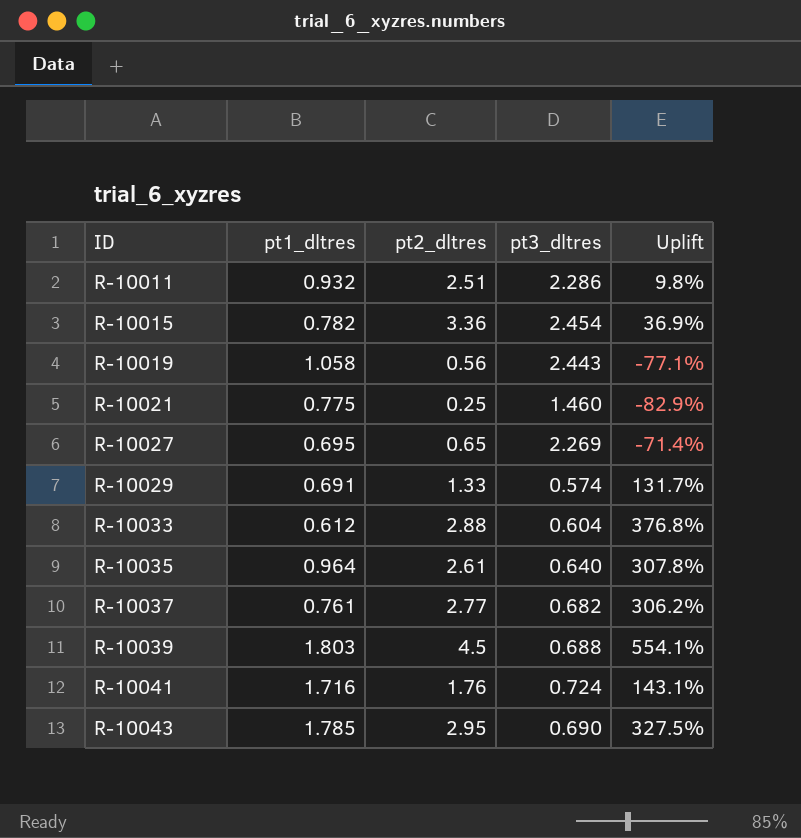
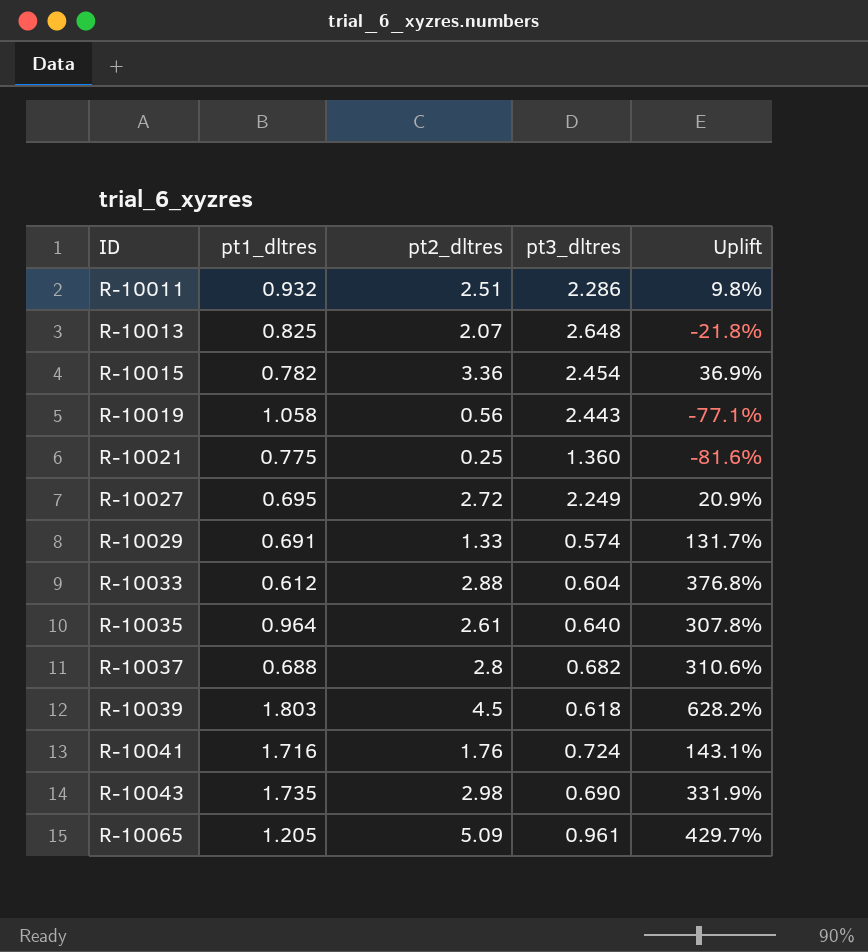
row R-10013: none -> 0.825 | 2.07 | 2.648 | -21.8%
R-10021 | pt3_dltres: 1.460 -> 1.360
R-10021 | Uplift: -82.9% -> -81.6%
R-10027 | pt2_dltres: 0.65 -> 2.72
R-10027 | pt3_dltres: 2.269 -> 2.249
R-10027 | Uplift: -71.4% -> 20.9%
R-10037 | pt1_dltres: 0.761 -> 0.688
R-10037 | pt2_dltres: 2.77 -> 2.8
R-10037 | Uplift: 306.2% -> 310.6%
R-10039 | pt3_dltres: 0.688 -> 0.618
R-10039 | Uplift: 554.1% -> 628.2%
R-10043 | pt1_dltres: 1.785 -> 1.735
R-10043 | pt2_dltres: 2.95 -> 2.98
R-10043 | Uplift: 327.5% -> 331.9%
row R-10065: none -> 1.205 | 5.09 | 0.961 | 429.7%

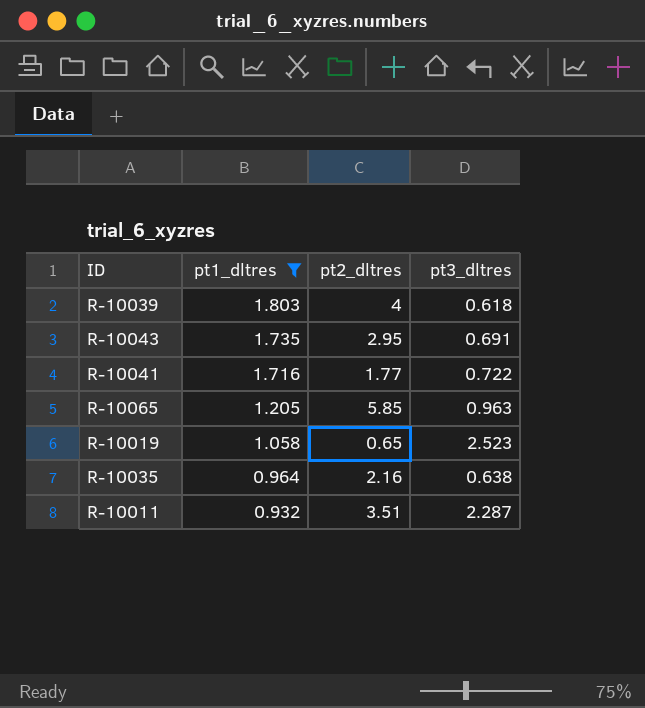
filter: none -> pt1_dltres >= 0.932
row order: ID ascending -> pt1_dltres descending
column Uplift | formula: ([pt2_dltres] - [pt3_dltres]) / [pt3_dltres] -> none
R-10039 | pt2_dltres: 4.5 -> 4
R-10043 | pt2_dltres: 2.98 -> 2.95
R-10043 | pt3_dltres: 0.690 -> 0.691
R-10041 | pt2_dltres: 1.76 -> 1.77
R-10041 | pt3_dltres: 0.724 -> 0.722
R-10065 | pt2_dltres: 5.09 -> 5.85
R-10065 | pt3_dltres: 0.961 -> 0.963
R-10019 | pt2_dltres: 0.56 -> 0.65
R-10019 | pt3_dltres: 2.443 -> 2.523
R-10035 | pt2_dltres: 2.61 -> 2.16
R-10035 | pt3_dltres: 0.640 -> 0.638
R-10011 | pt2_dltres: 2.51 -> 3.51
R-10011 | pt3_dltres: 2.286 -> 2.287

